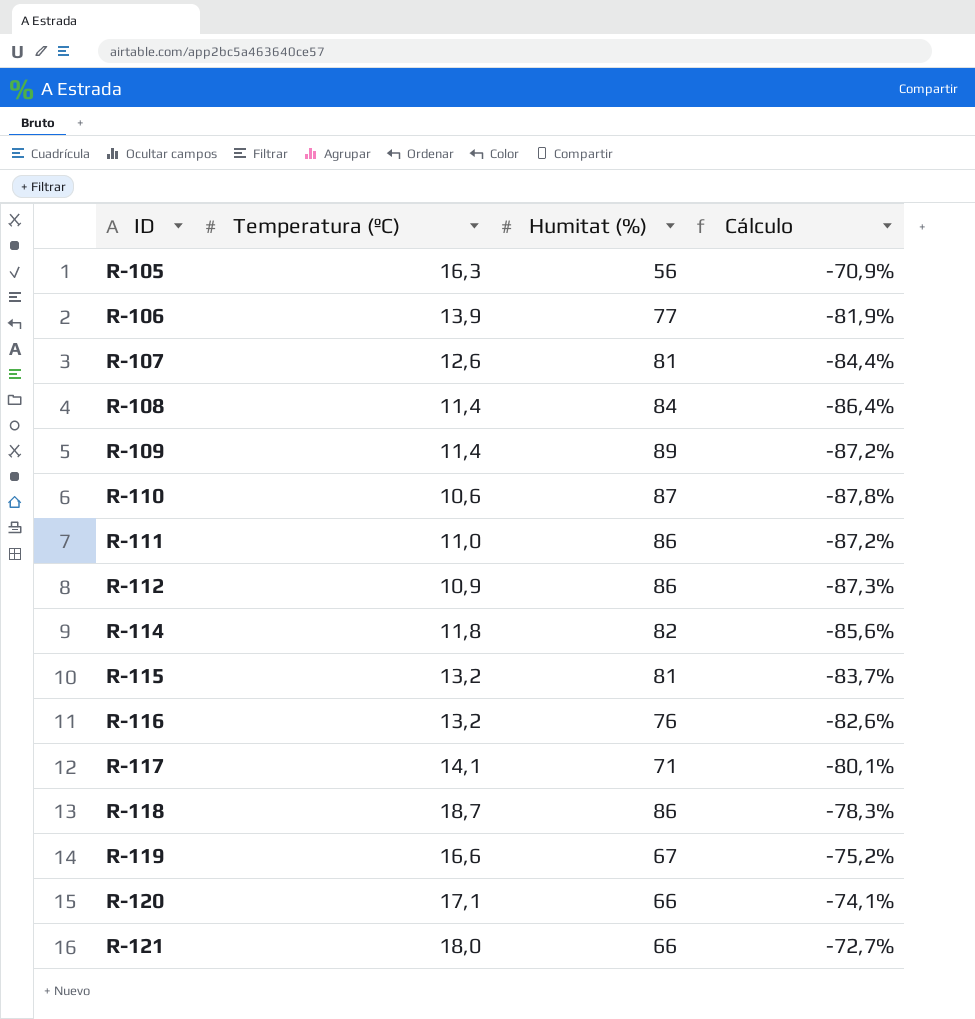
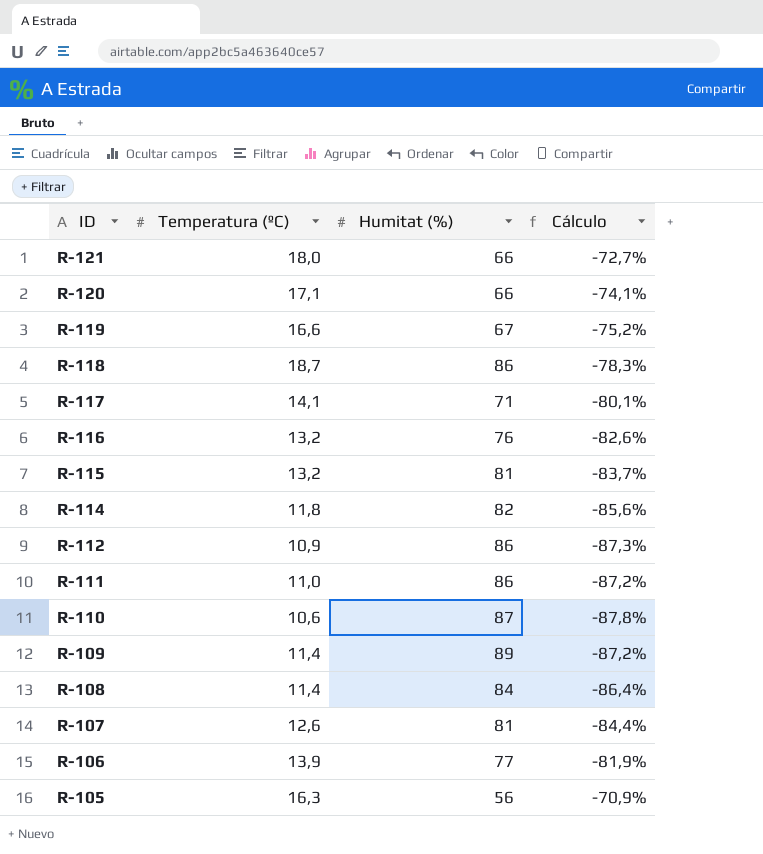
row order: ID ascending -> ID descending

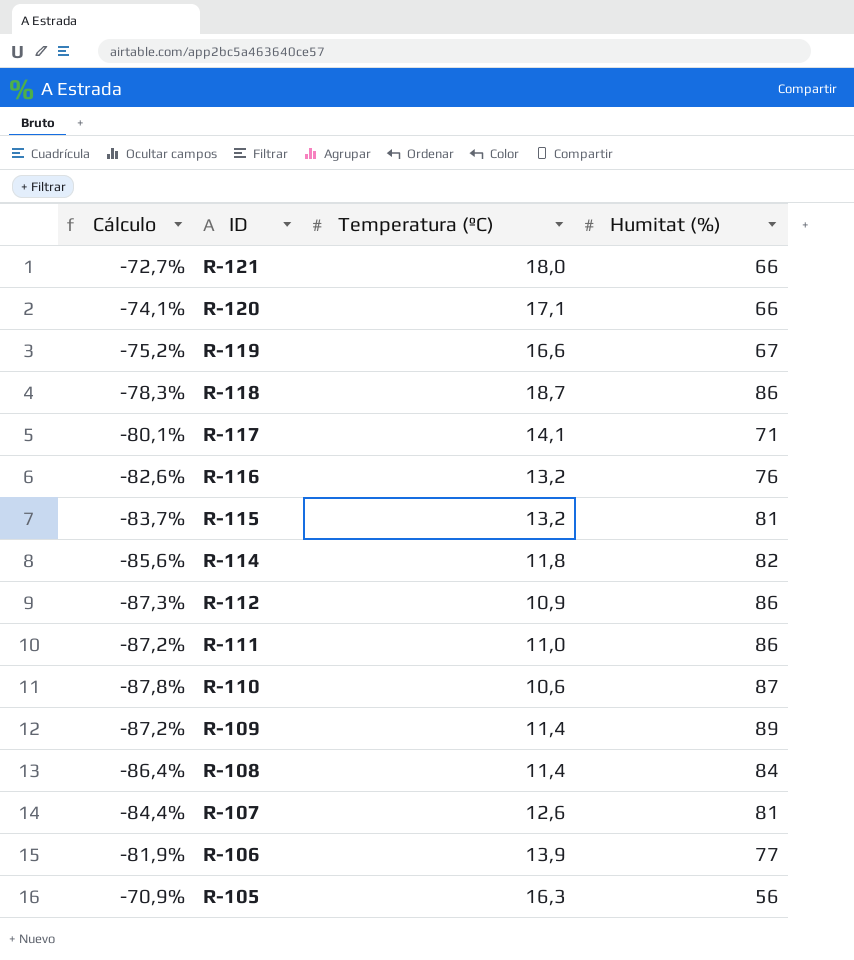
column Cálculo | position: 4 -> 1

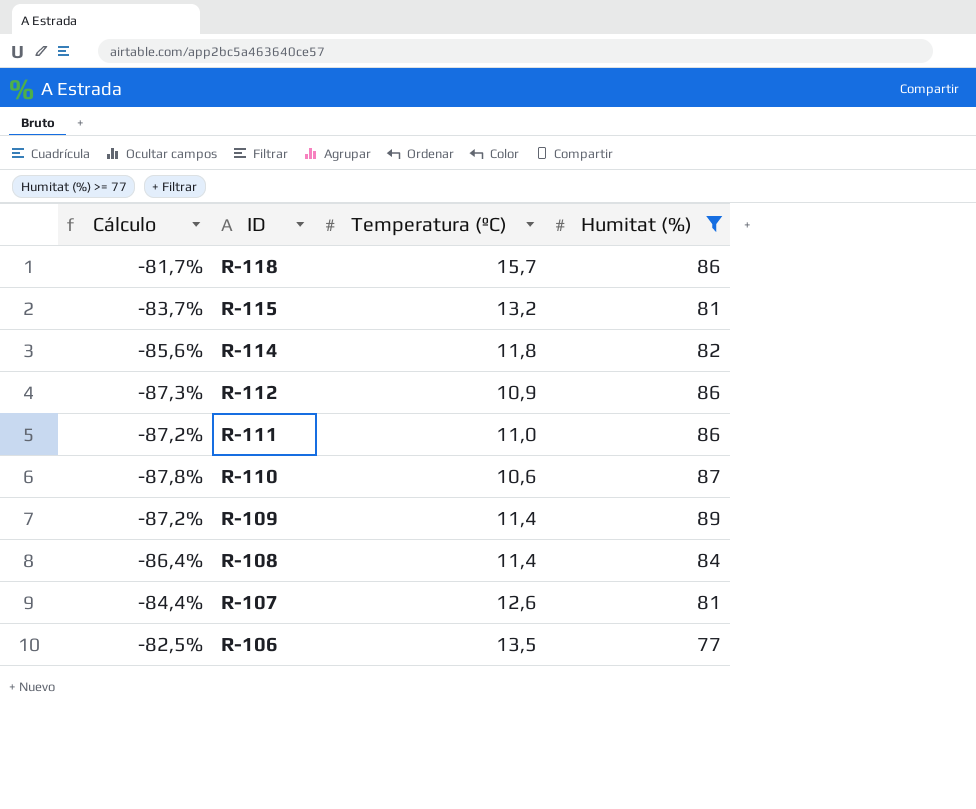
filter: none -> Humitat (%) >= 77
R-118 | Cálculo: -78,3% -> -81,7%
R-118 | Temperatura (ºC): 18,7 -> 15,7
R-106 | Cálculo: -81,9% -> -82,5%
R-106 | Temperatura (ºC): 13,9 -> 13,5

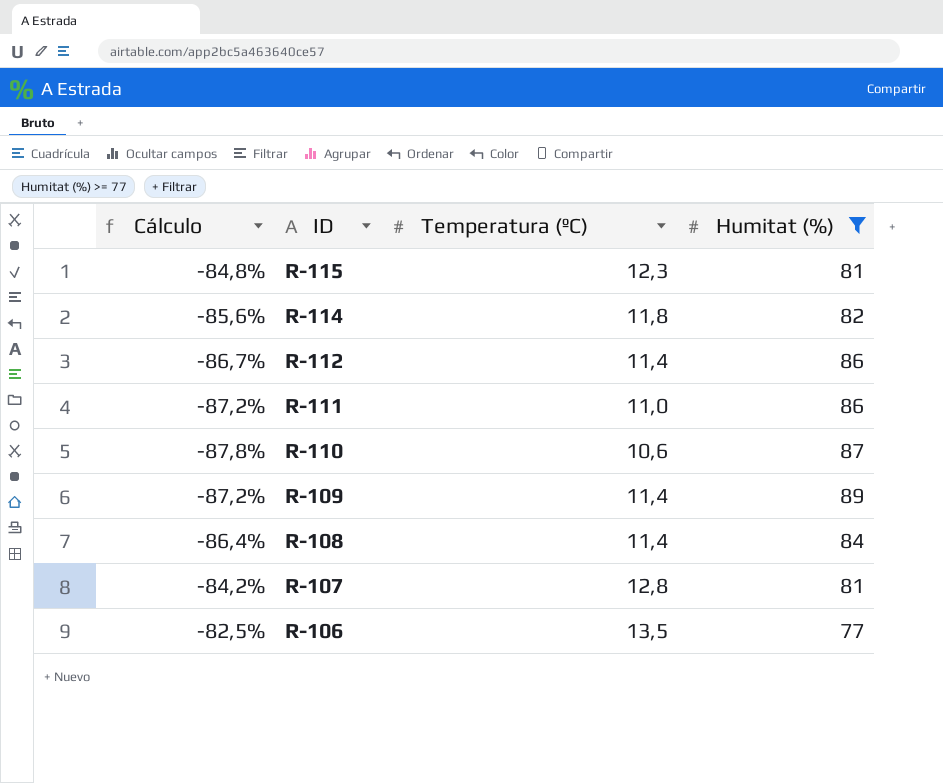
row R-118: -81,7% | 15,7 | 86 -> none
R-115 | Cálculo: -83,7% -> -84,8%
R-115 | Temperatura (ºC): 13,2 -> 12,3
R-112 | Cálculo: -87,3% -> -86,7%
R-112 | Temperatura (ºC): 10,9 -> 11,4
R-107 | Cálculo: -84,4% -> -84,2%
R-107 | Temperatura (ºC): 12,6 -> 12,8

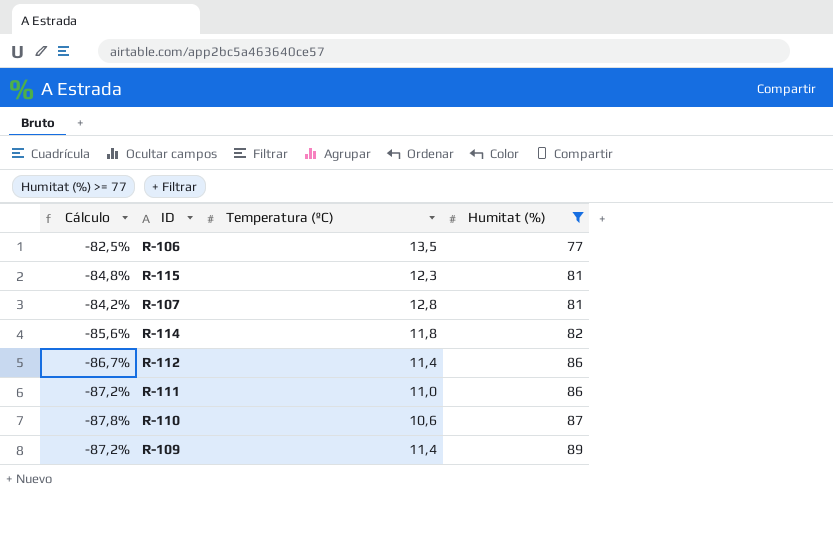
row order: ID descending -> Humitat (%) ascending
row R-108: -86,4% | 11,4 | 84 -> none

